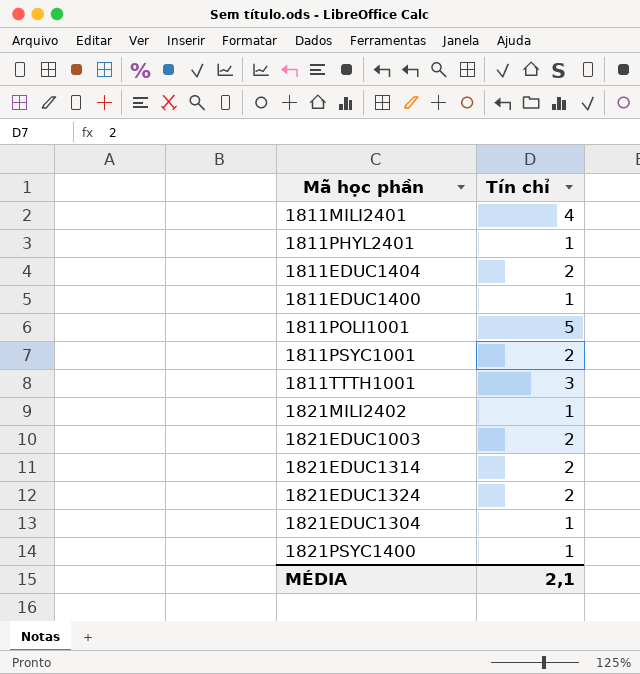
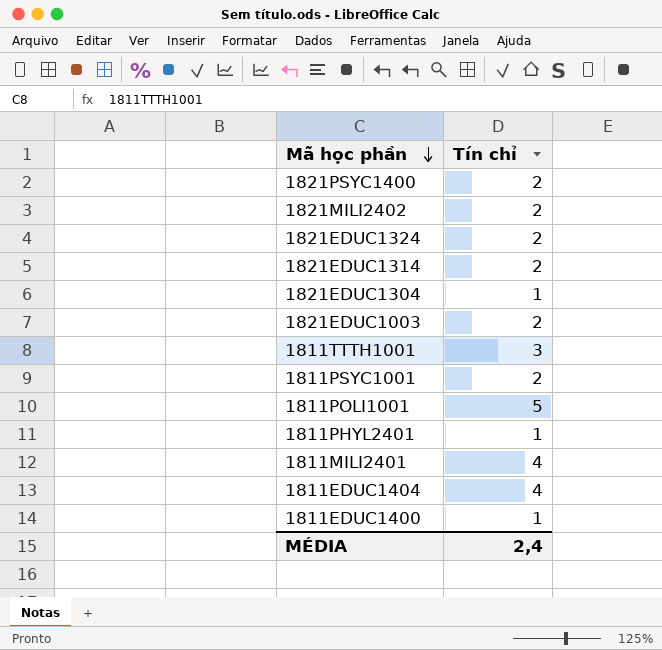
row order: none -> Mã học phần descending
1821PSYC1400 | Tín chỉ: 1 -> 2
1821MILI2402 | Tín chỉ: 1 -> 2
1811EDUC1404 | Tín chỉ: 2 -> 4
MÉDIA | Tín chỉ: 2,1 -> 2,4

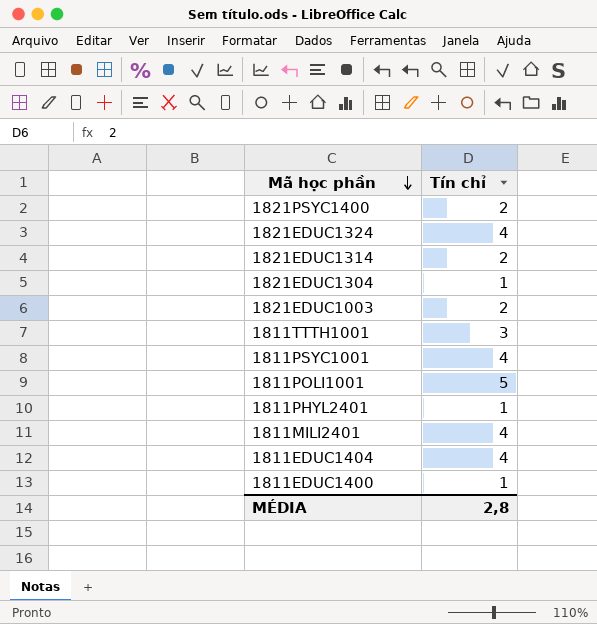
row 1821MILI2402: 2 -> none
1821EDUC1324 | Tín chỉ: 2 -> 4
1811PSYC1001 | Tín chỉ: 2 -> 4
MÉDIA | Tín chỉ: 2,4 -> 2,8

